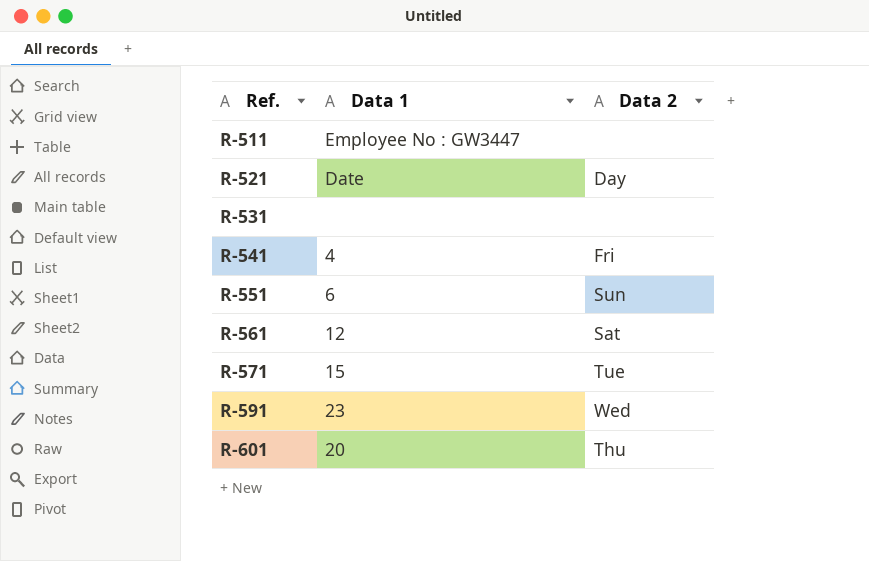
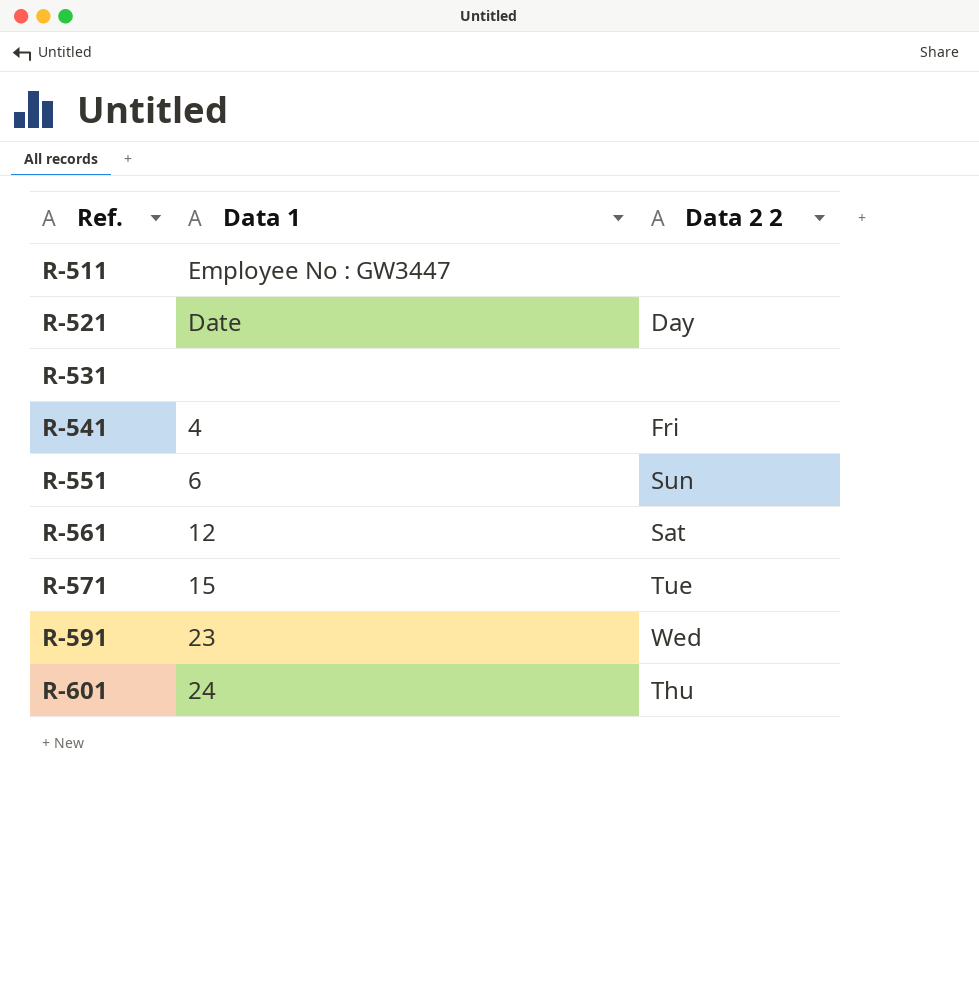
column name: Data 2 -> Data 2 2
R-601 | Data 1: 20 -> 24

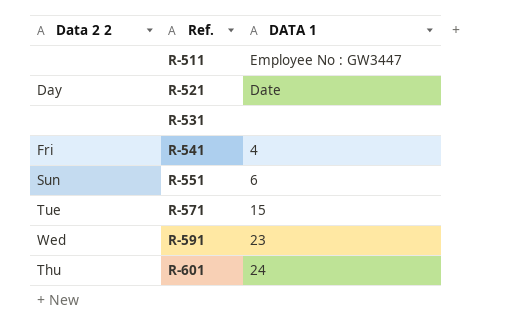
column Data 2 2 | position: 3 -> 1
column name: Data 1 -> DATA 1
row R-561: 12 | Sat -> none

